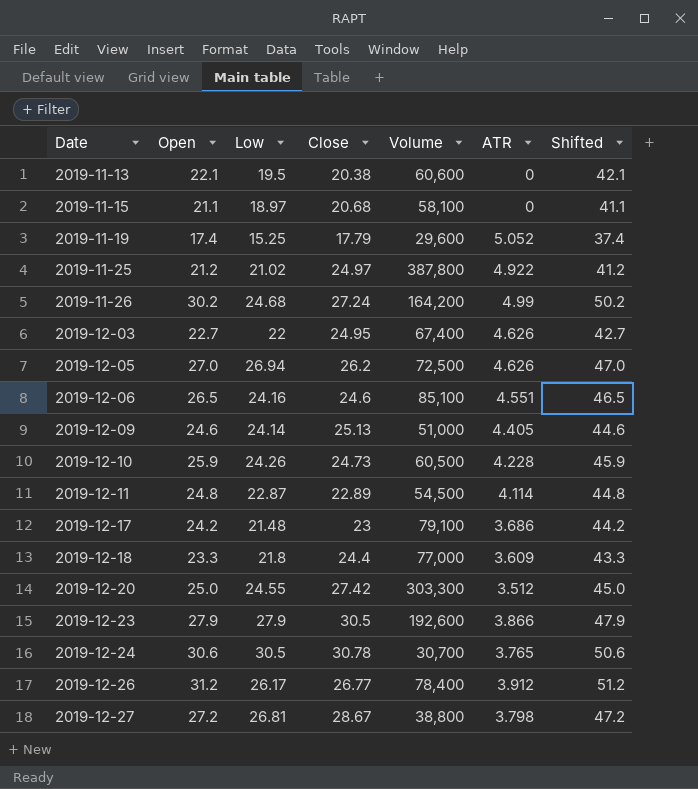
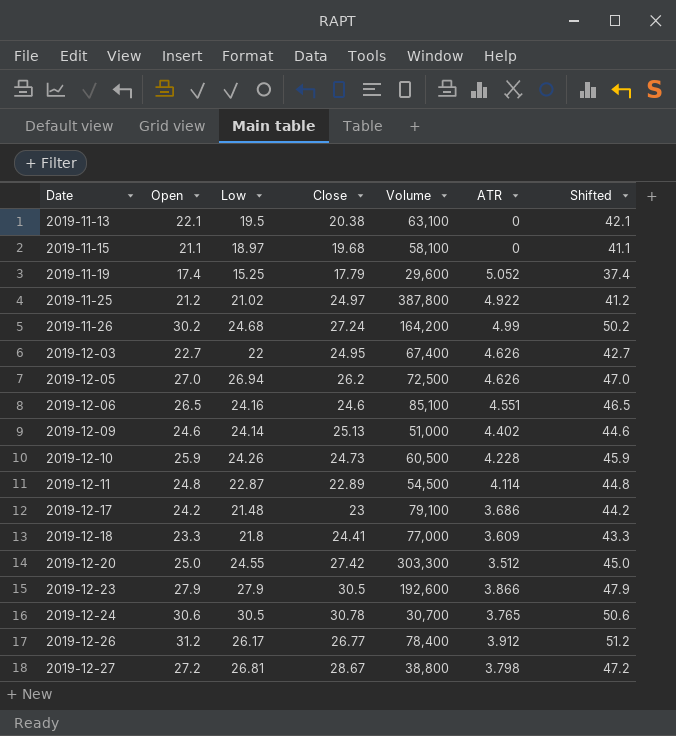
2019-11-13 | Volume: 60,600 -> 63,100
2019-11-15 | Close: 20.68 -> 19.68
2019-12-09 | ATR: 4.405 -> 4.402
2019-12-18 | Close: 24.4 -> 24.41

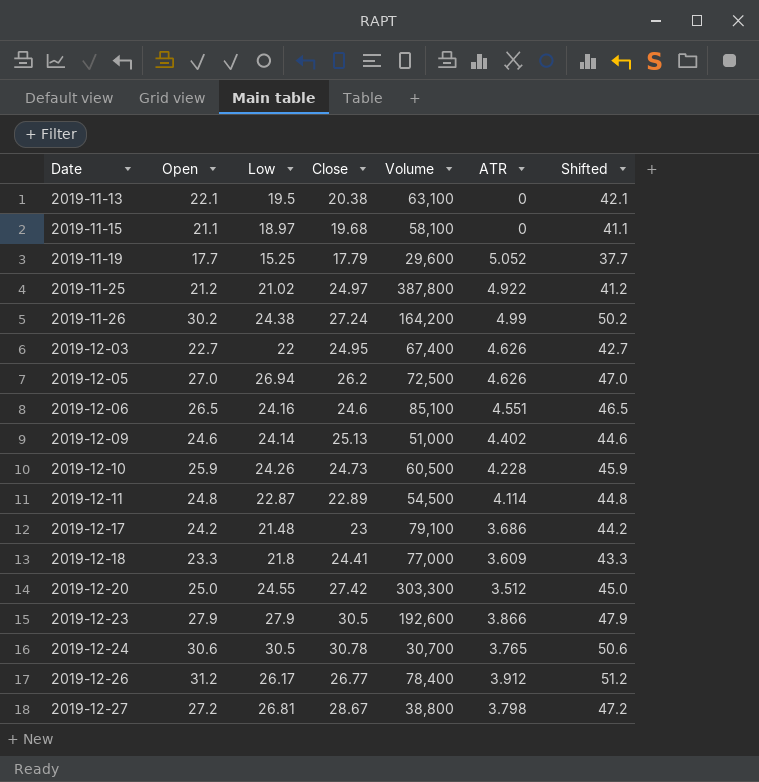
2019-11-19 | Open: 17.4 -> 17.7
2019-11-19 | Shifted: 37.4 -> 37.7
2019-11-26 | Low: 24.68 -> 24.38

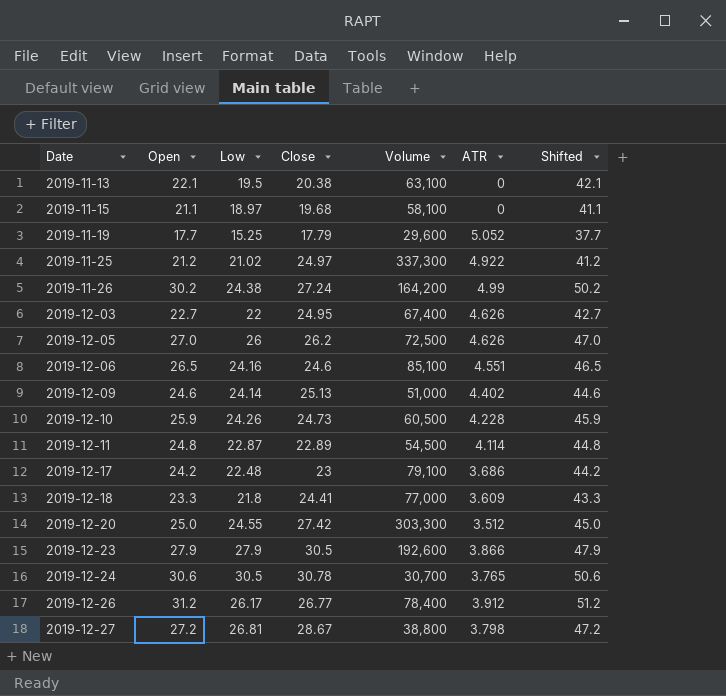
2019-11-25 | Volume: 387,800 -> 337,300
2019-12-05 | Low: 26.94 -> 26
2019-12-17 | Low: 21.48 -> 22.48

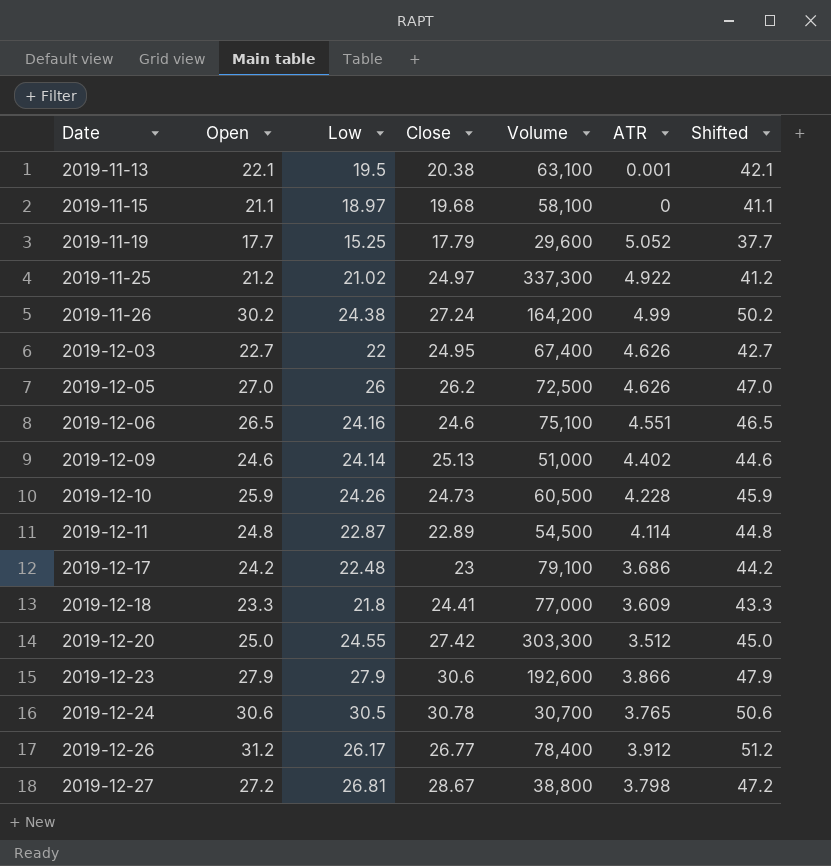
2019-11-13 | ATR: 0 -> 0.001
2019-12-06 | Volume: 85,100 -> 75,100
2019-12-23 | Close: 30.5 -> 30.6

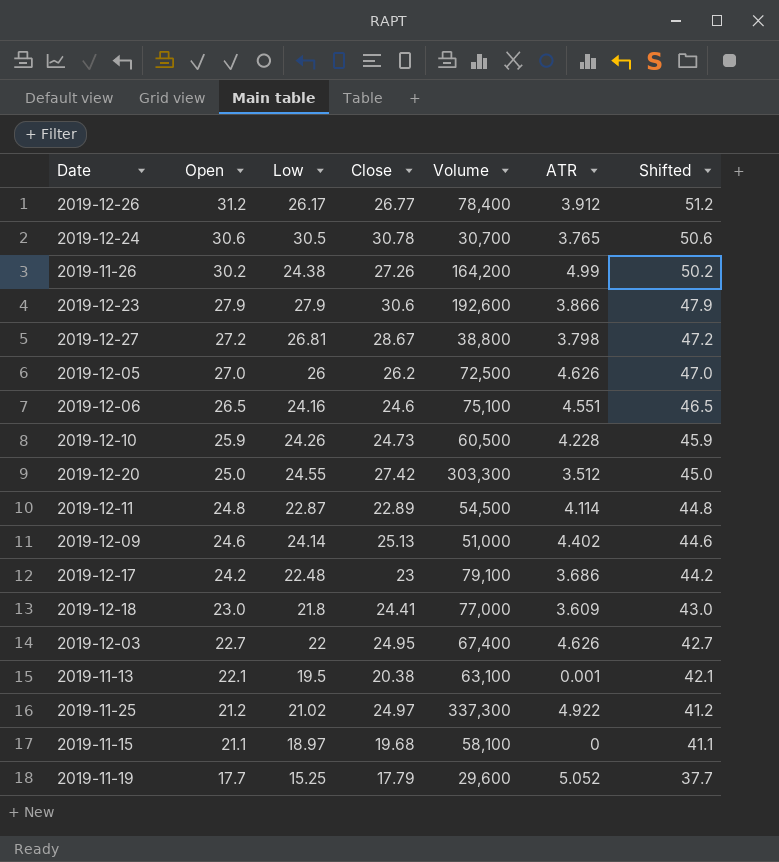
row order: Date ascending -> Open descending
2019-11-26 | Close: 27.24 -> 27.26
2019-12-18 | Open: 23.3 -> 23.0
2019-12-18 | Shifted: 43.3 -> 43.0

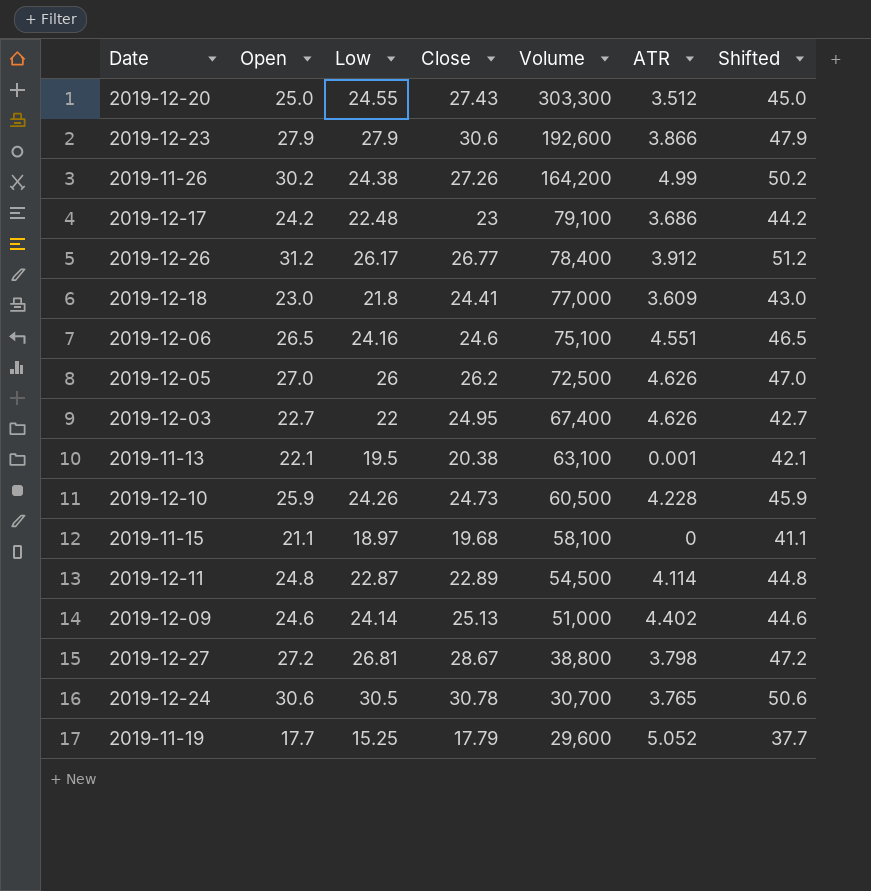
row order: Open descending -> Volume descending
row 2019-11-25: 21.2 | 21.02 | 24.97 | 337,300 | 4.922 | 41.2 -> none
2019-12-20 | Close: 27.42 -> 27.43

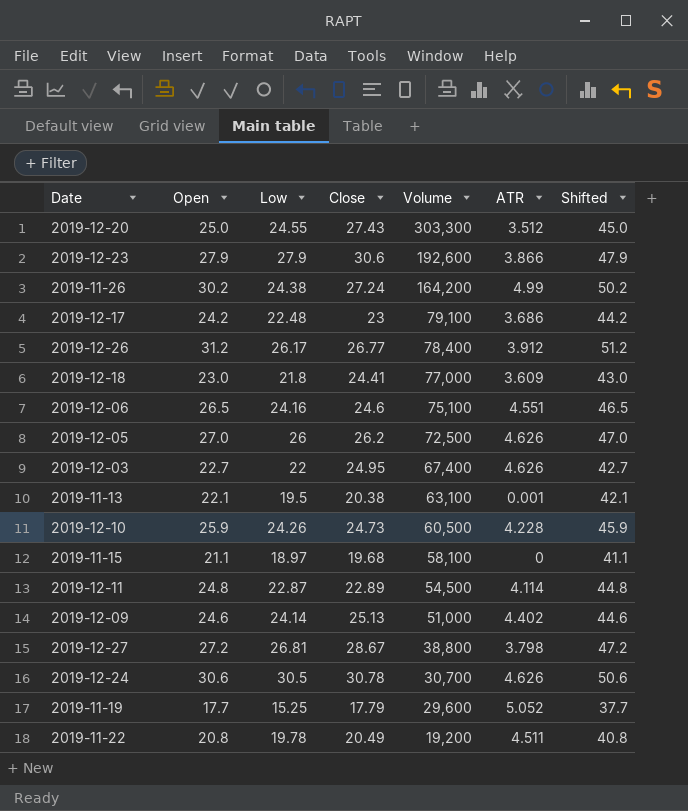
2019-11-26 | Close: 27.26 -> 27.24
2019-12-24 | ATR: 3.765 -> 4.626
row 2019-11-22: none -> 20.8 | 19.78 | 20.49 | 19,200 | 4.511 | 40.8

